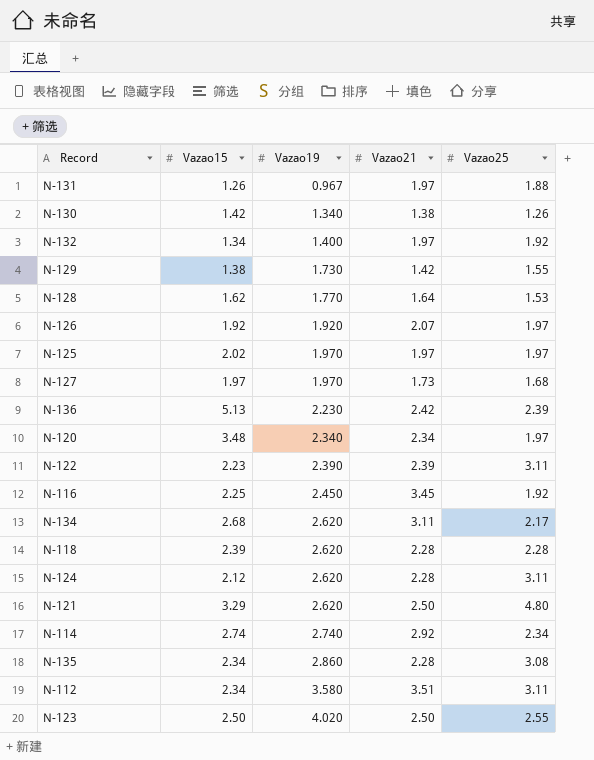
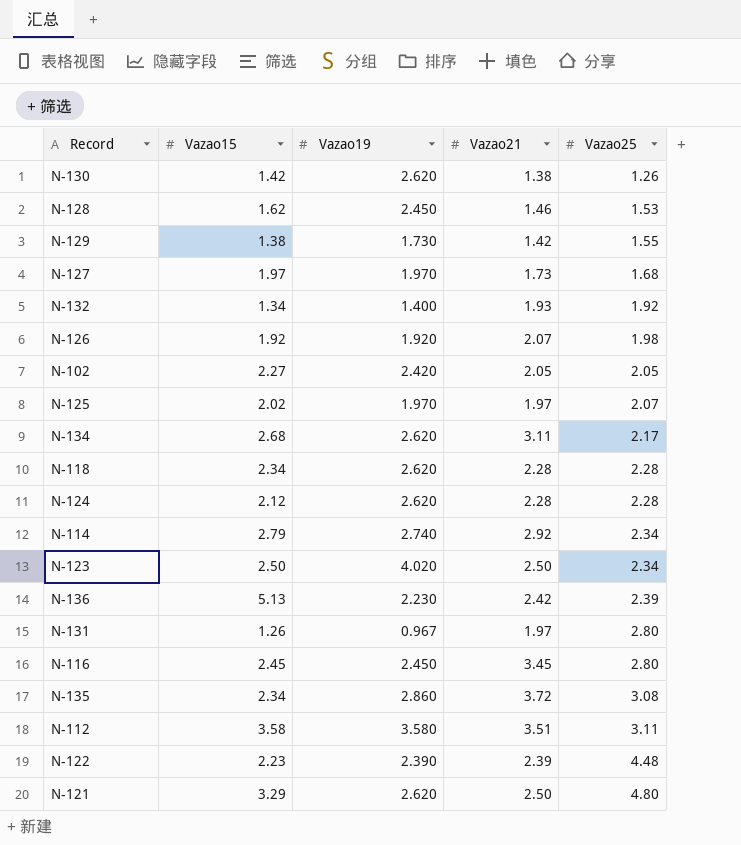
row order: Vazao19 ascending -> Vazao25 ascending
row N-120: 3.48 | 2.340 | 2.34 | 1.97 -> none
N-130 | Vazao19: 1.340 -> 2.620
N-128 | Vazao19: 1.770 -> 2.450
N-128 | Vazao21: 1.64 -> 1.46
N-132 | Vazao21: 1.97 -> 1.93
N-126 | Vazao25: 1.97 -> 1.98
row N-102: none -> 2.27 | 2.420 | 2.05 | 2.05
N-125 | Vazao25: 1.97 -> 2.07
N-118 | Vazao15: 2.39 -> 2.34
N-124 | Vazao25: 3.11 -> 2.28
N-114 | Vazao15: 2.74 -> 2.79
N-123 | Vazao25: 2.55 -> 2.34
N-131 | Vazao25: 1.88 -> 2.80
N-116 | Vazao15: 2.25 -> 2.45
N-116 | Vazao25: 1.92 -> 2.80
N-135 | Vazao21: 2.28 -> 3.72
N-112 | Vazao15: 2.34 -> 3.58
N-122 | Vazao25: 3.11 -> 4.48

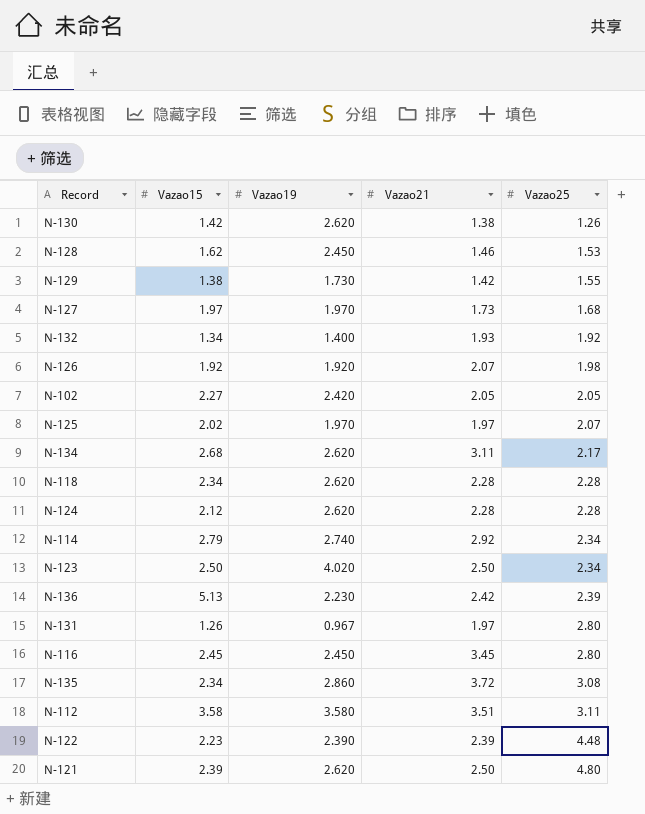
N-121 | Vazao15: 3.29 -> 2.39

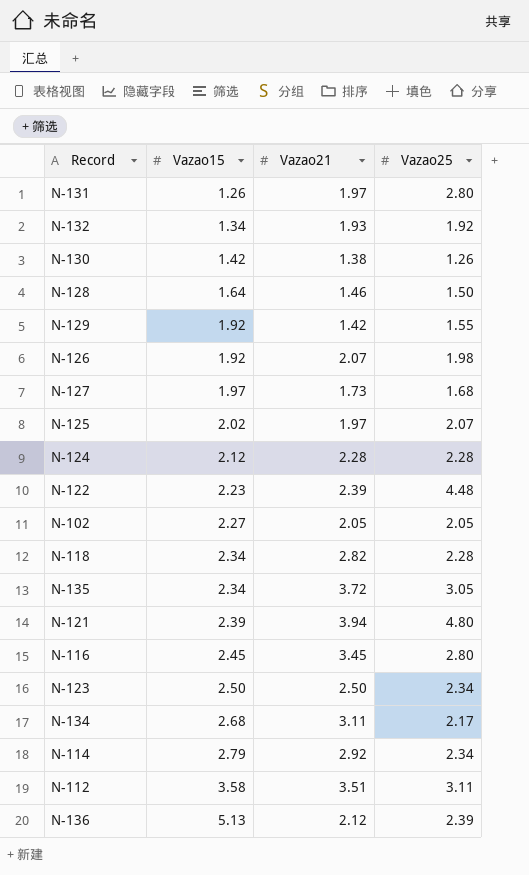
row order: Vazao25 ascending -> Vazao15 ascending
column Vazao19 | position: 3 -> none
N-128 | Vazao15: 1.62 -> 1.64
N-128 | Vazao25: 1.53 -> 1.50
N-129 | Vazao15: 1.38 -> 1.92
N-118 | Vazao21: 2.28 -> 2.82
N-135 | Vazao25: 3.08 -> 3.05
N-121 | Vazao21: 2.50 -> 3.94
N-136 | Vazao21: 2.42 -> 2.12

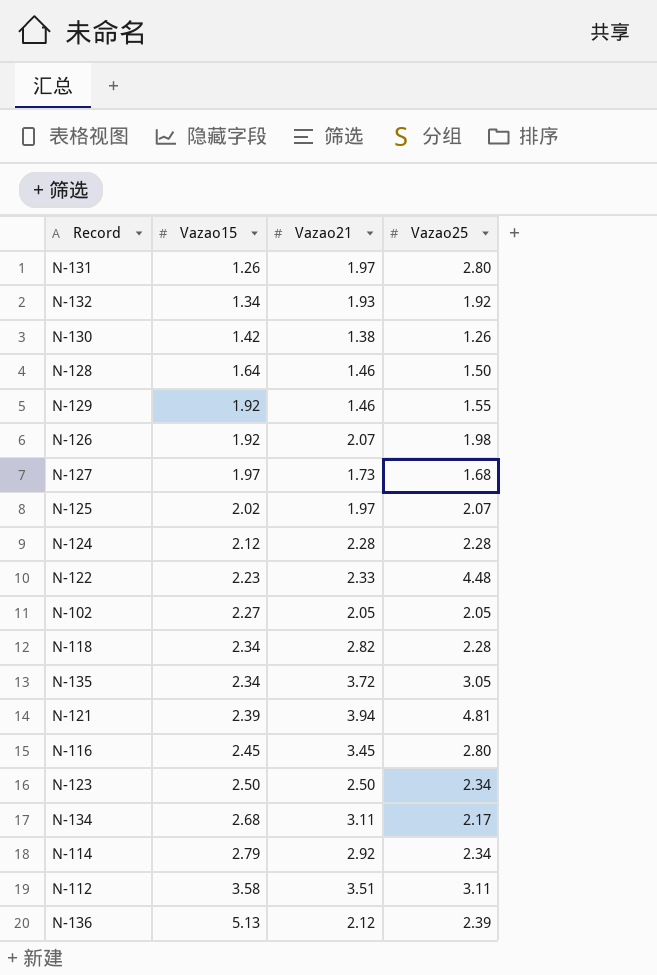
N-129 | Vazao21: 1.42 -> 1.46
N-122 | Vazao21: 2.39 -> 2.33
N-121 | Vazao25: 4.80 -> 4.81

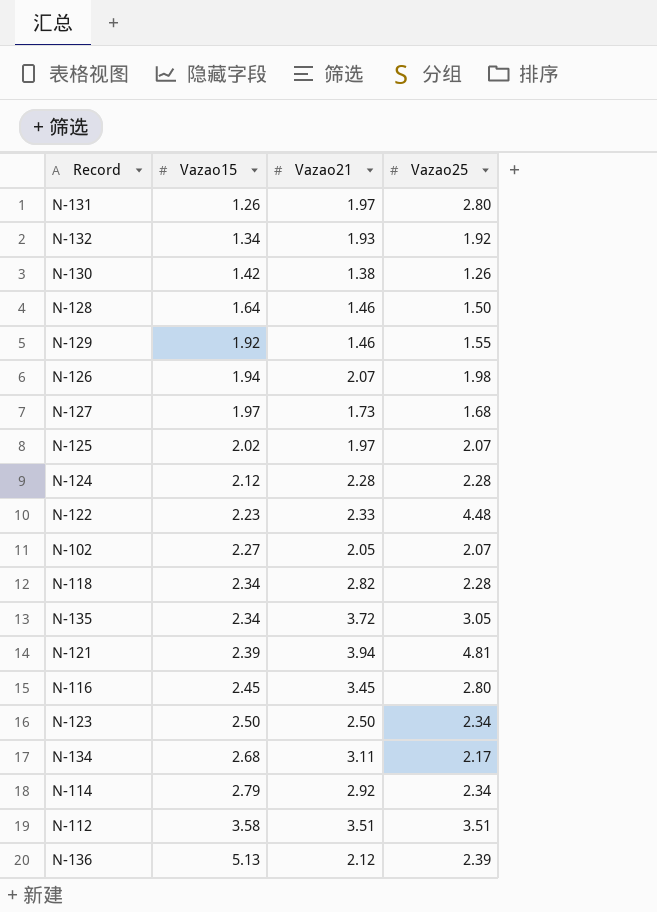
N-126 | Vazao15: 1.92 -> 1.94
N-102 | Vazao25: 2.05 -> 2.07
N-112 | Vazao25: 3.11 -> 3.51

